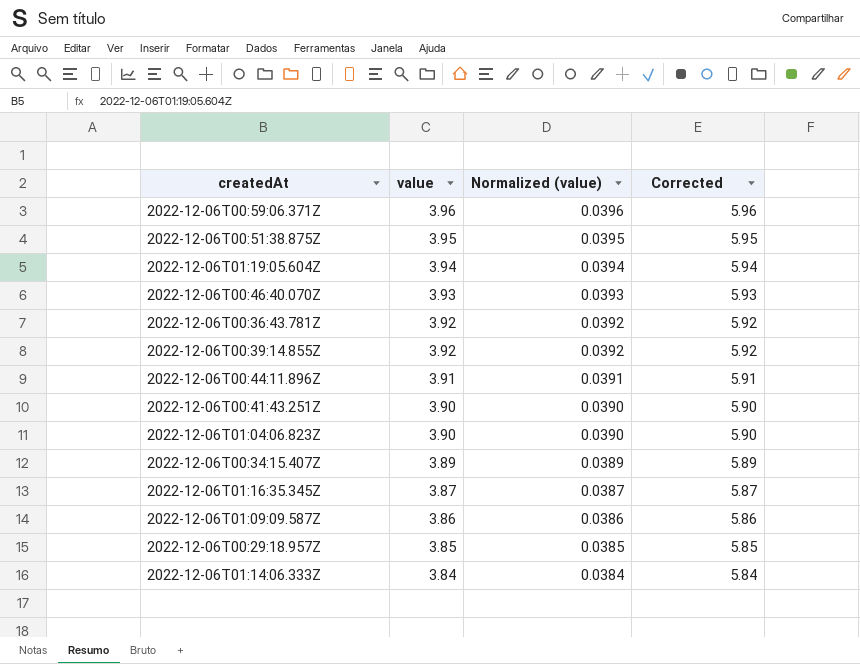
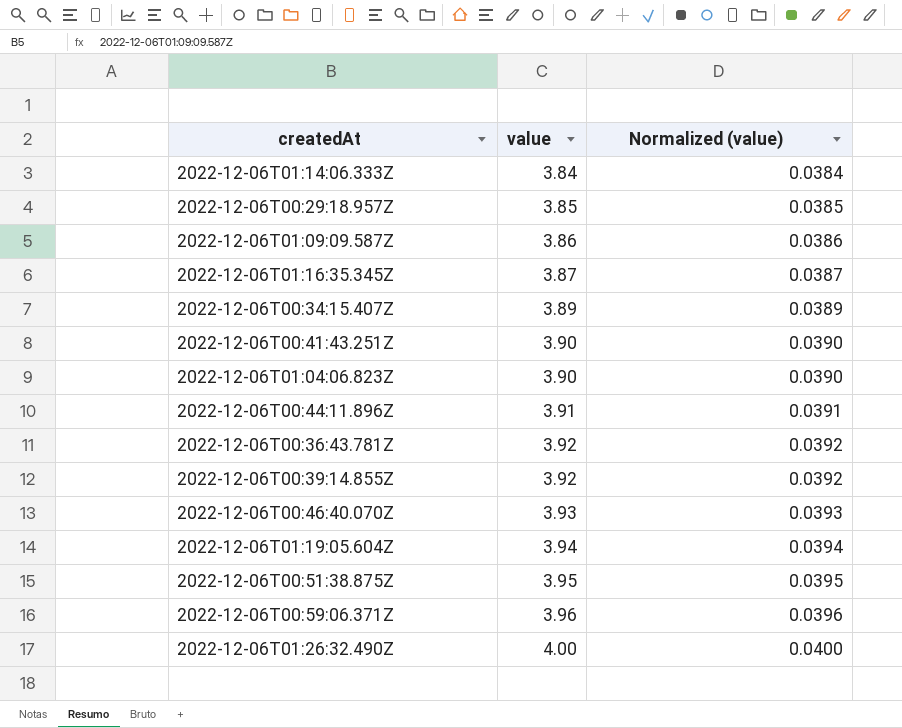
row order: value descending -> value ascending
column Corrected | formula: [value] + 2 -> none
row 2022-12-06T01:26:32.490Z: none -> 4.00 | 0.0400

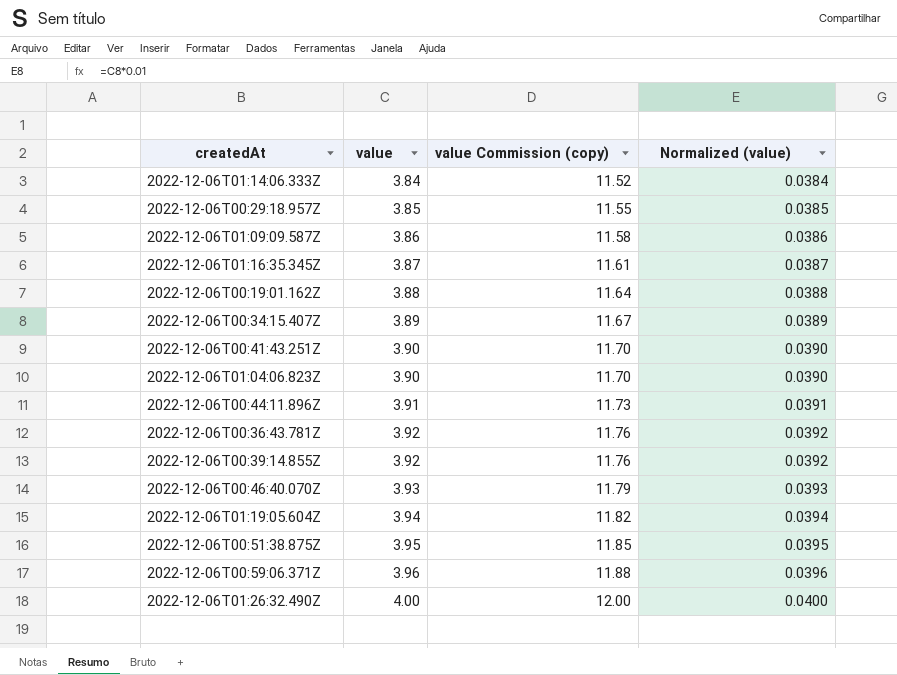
column value Commission (copy) | formula: none -> [value] * 3
row 2022-12-06T00:19:01.162Z: none -> 3.88 | 11.64 | 0.0388

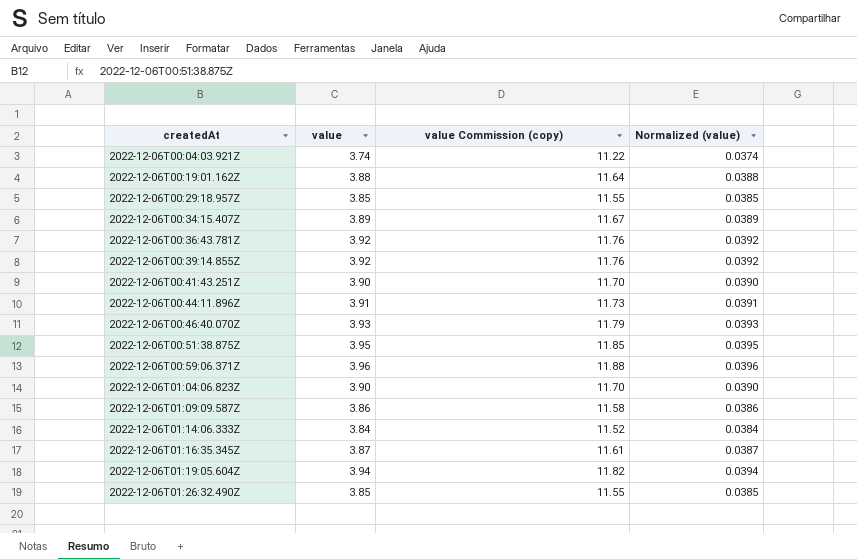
row order: value ascending -> createdAt ascending
row 2022-12-06T00:04:03.921Z: none -> 3.74 | 11.22 | 0.0374
2022-12-06T01:26:32.490Z | value: 4.00 -> 3.85
2022-12-06T01:26:32.490Z | value Commission (copy): 12.00 -> 11.55
2022-12-06T01:26:32.490Z | Normalized (value): 0.0400 -> 0.0385

